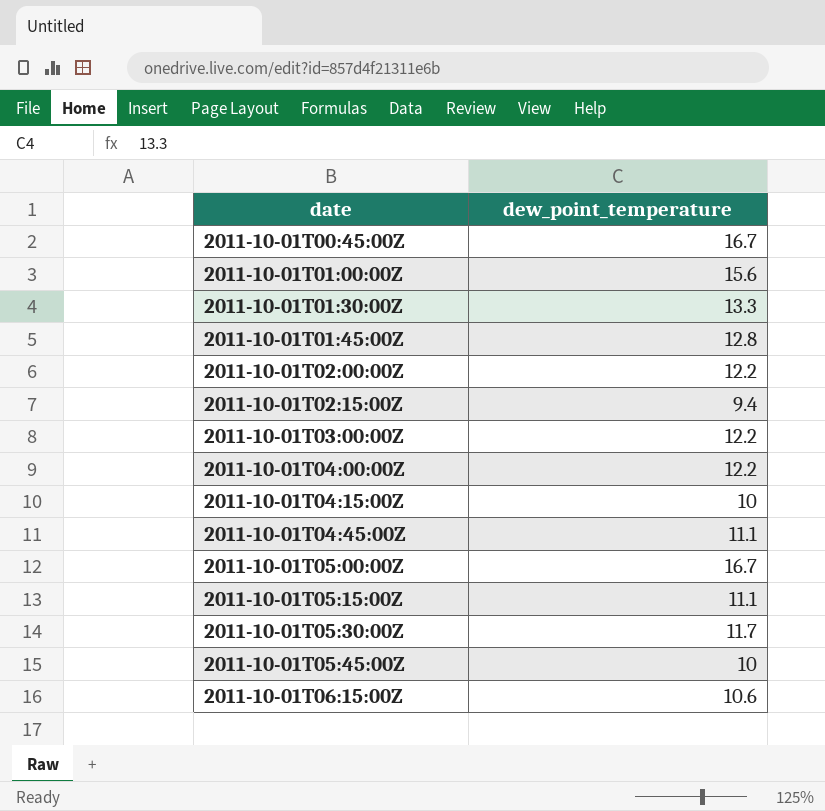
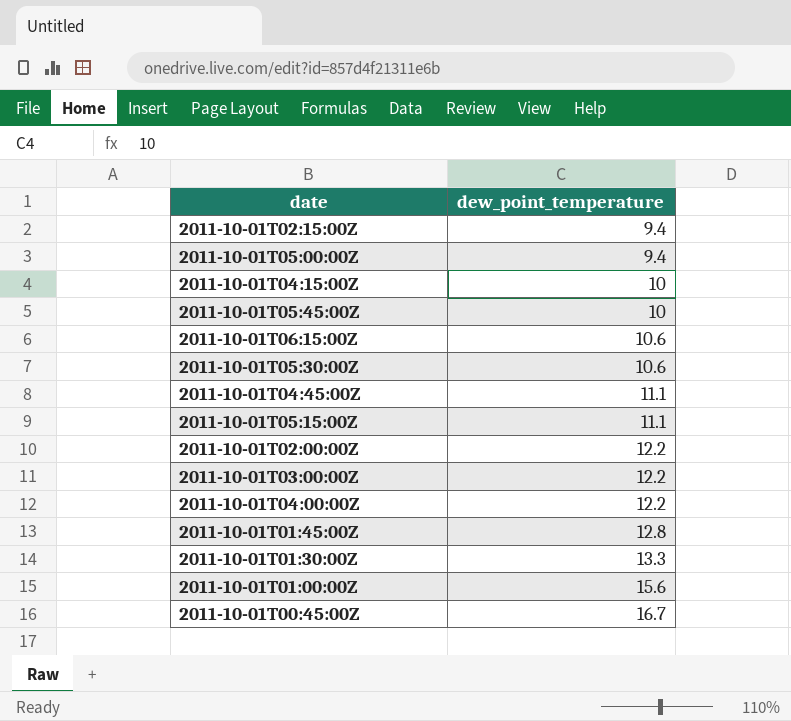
row order: date ascending -> dew_point_temperature ascending
2011-10-01T05:00:00Z | dew_point_temperature: 16.7 -> 9.4
2011-10-01T05:30:00Z | dew_point_temperature: 11.7 -> 10.6

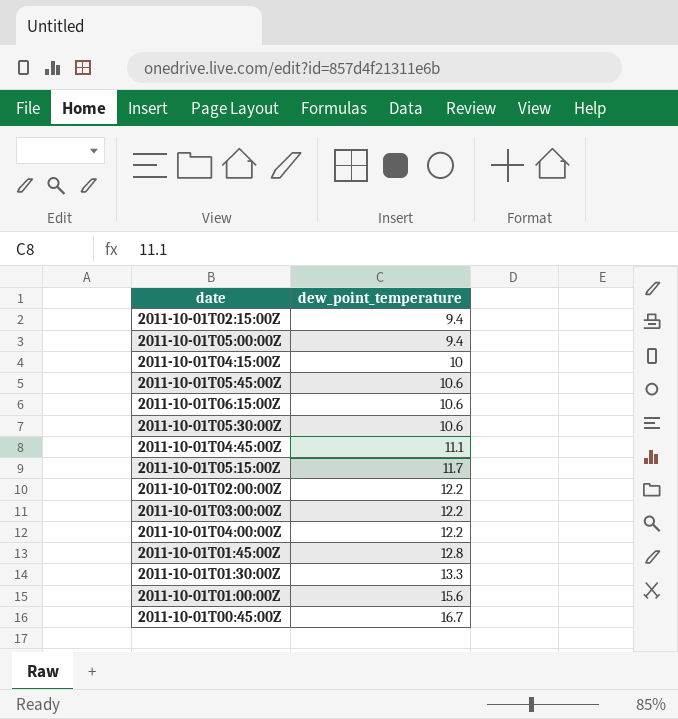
2011-10-01T05:45:00Z | dew_point_temperature: 10 -> 10.6
2011-10-01T05:15:00Z | dew_point_temperature: 11.1 -> 11.7

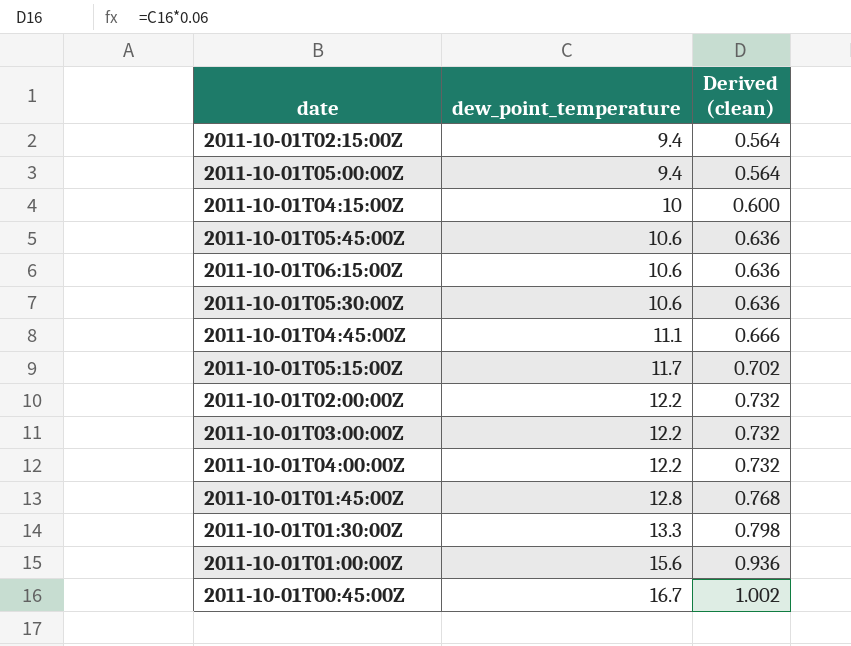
column Derived (clean) | formula: none -> [dew_point_temperature] * 0.06

